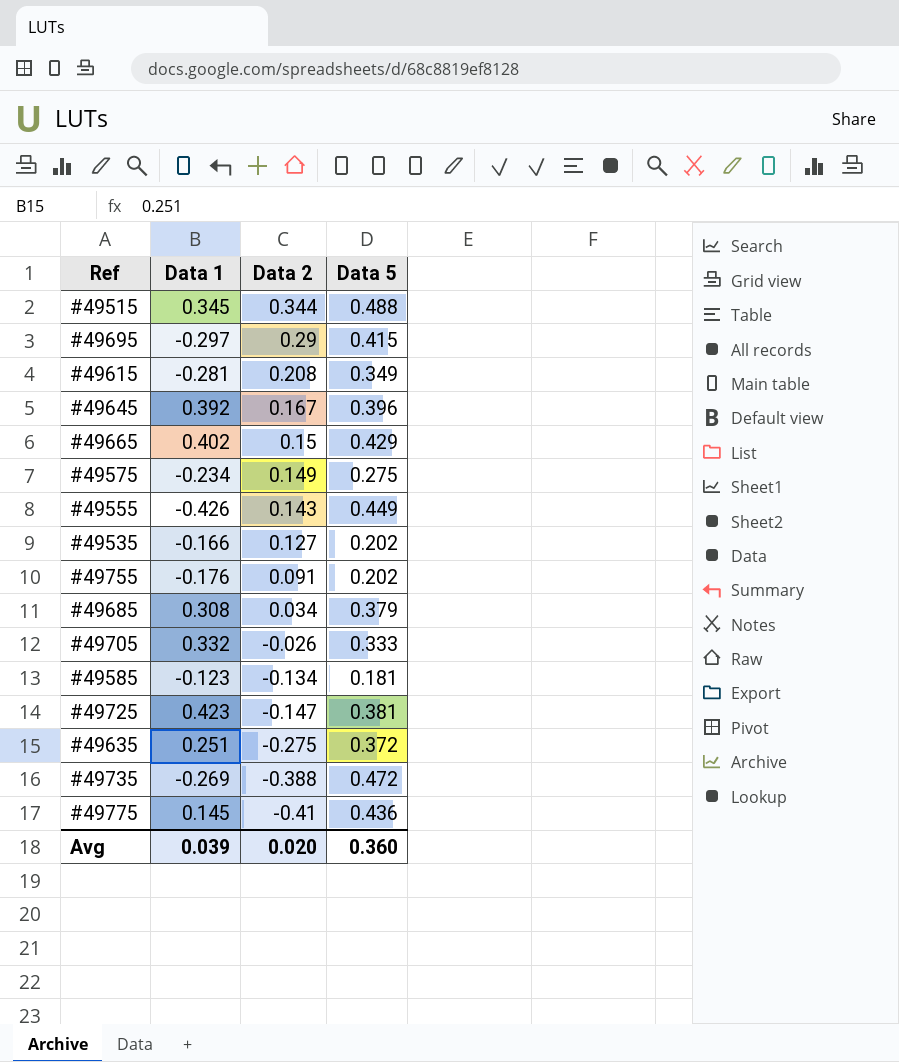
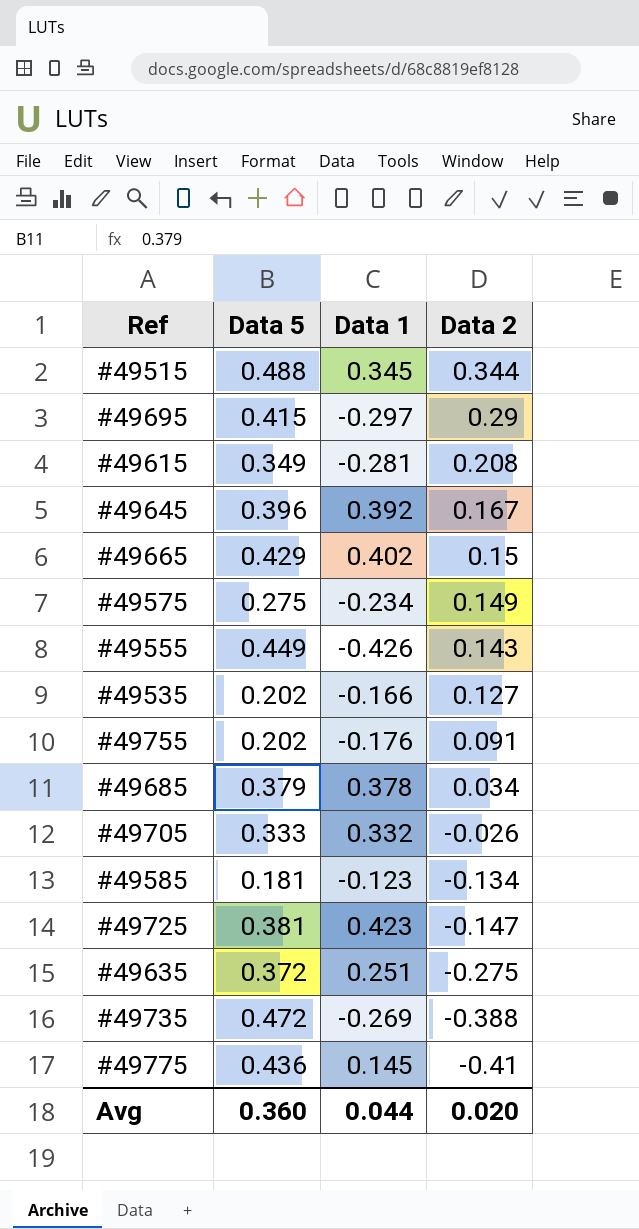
column Data 5 | position: 4 -> 2
#49685 | Data 1: 0.308 -> 0.378
Avg | Data 1: 0.039 -> 0.044

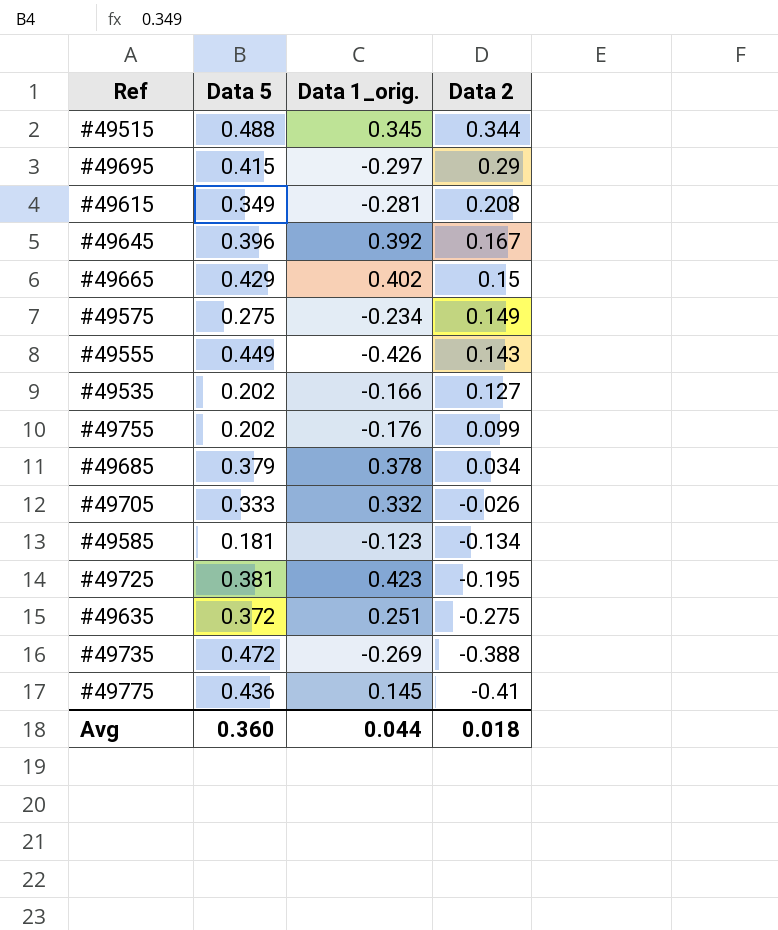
column name: Data 1 -> Data 1_orig.
#49755 | Data 2: 0.091 -> 0.099
#49725 | Data 2: -0.147 -> -0.195
Avg | Data 2: 0.020 -> 0.018

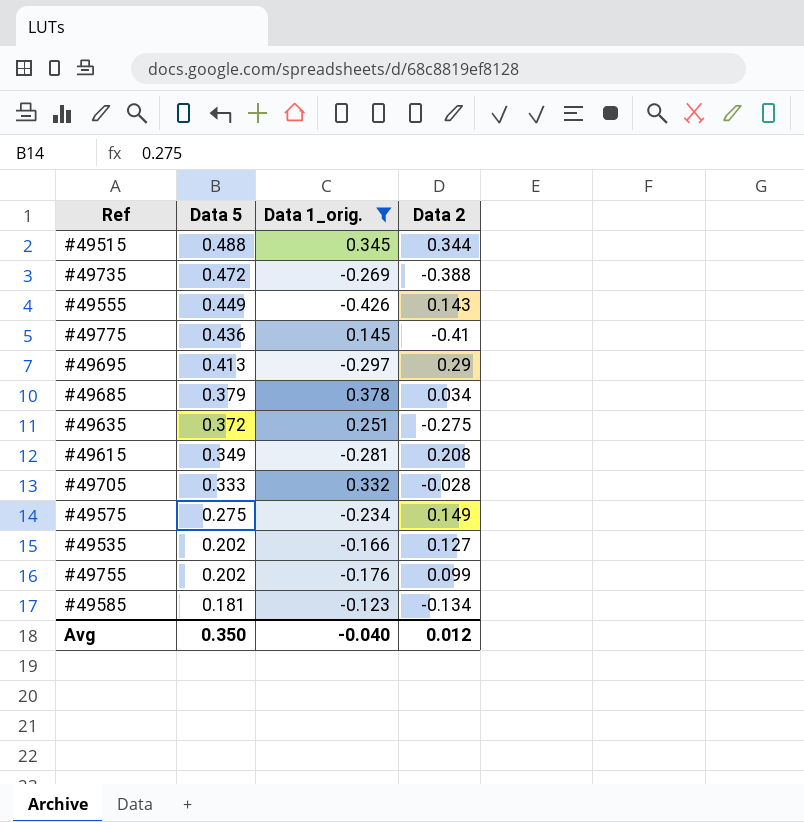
filter: none -> Data 1_orig. <= 0.378
row order: Data 2 descending -> Data 5 descending
#49695 | Data 5: 0.415 -> 0.413
#49705 | Data 2: -0.026 -> -0.028
Avg | Data 5: 0.360 -> 0.350
Avg | Data 1_orig.: 0.044 -> -0.040
Avg | Data 2: 0.018 -> 0.012

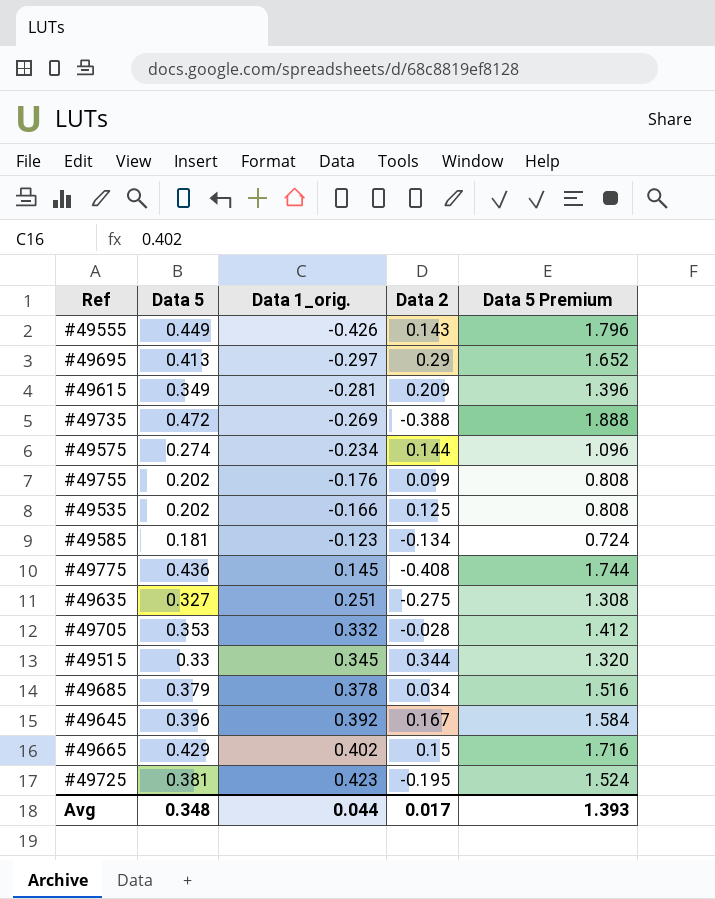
filter: Data 1_orig. <= 0.378 -> none
row order: Data 5 descending -> Data 1_orig. ascending
column Data 5 Premium | formula: none -> [Data 5] * 4
#49615 | Data 2: 0.208 -> 0.209
#49575 | Data 5: 0.275 -> 0.274
#49575 | Data 2: 0.149 -> 0.144
#49535 | Data 2: 0.127 -> 0.125
#49775 | Data 2: -0.41 -> -0.408
#49635 | Data 5: 0.372 -> 0.327
#49705 | Data 5: 0.333 -> 0.353
#49515 | Data 5: 0.488 -> 0.33
Avg | Data 5: 0.350 -> 0.348
Avg | Data 1_orig.: -0.040 -> 0.044
Avg | Data 2: 0.012 -> 0.017

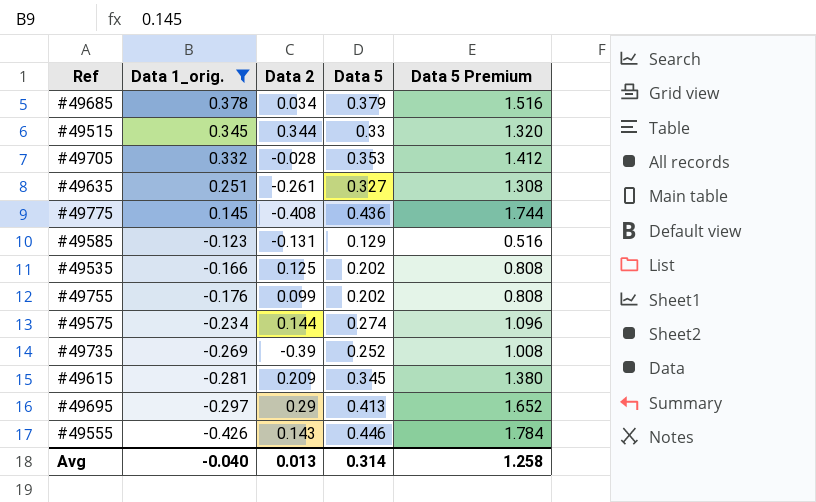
filter: none -> Data 1_orig. <= 0.378
row order: Data 1_orig. ascending -> Data 1_orig. descending
column Data 5 | position: 2 -> 4
#49635 | Data 2: -0.275 -> -0.261
#49585 | Data 2: -0.134 -> -0.131
#49585 | Data 5: 0.181 -> 0.129
#49585 | Data 5 Premium: 0.724 -> 0.516
#49735 | Data 2: -0.388 -> -0.39
#49735 | Data 5: 0.472 -> 0.252
#49735 | Data 5 Premium: 1.888 -> 1.008
#49615 | Data 5: 0.349 -> 0.345
#49615 | Data 5 Premium: 1.396 -> 1.380
#49555 | Data 5: 0.449 -> 0.446
#49555 | Data 5 Premium: 1.796 -> 1.784
Avg | Data 1_orig.: 0.044 -> -0.040
Avg | Data 2: 0.017 -> 0.013
Avg | Data 5: 0.348 -> 0.314
Avg | Data 5 Premium: 1.393 -> 1.258

